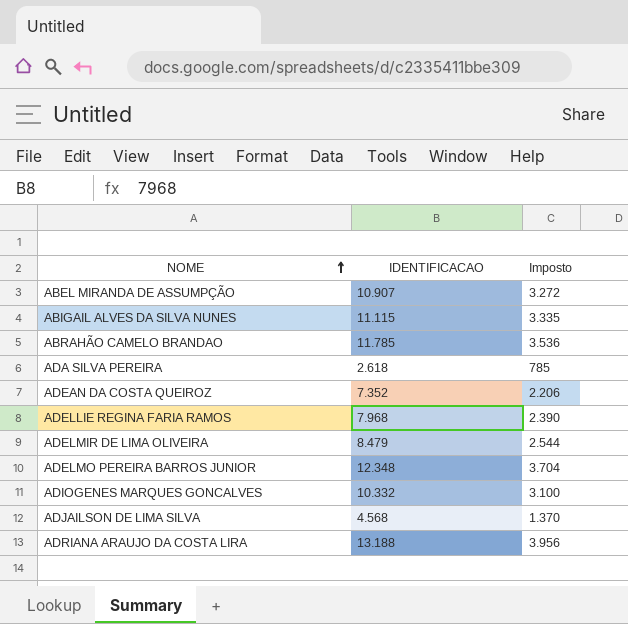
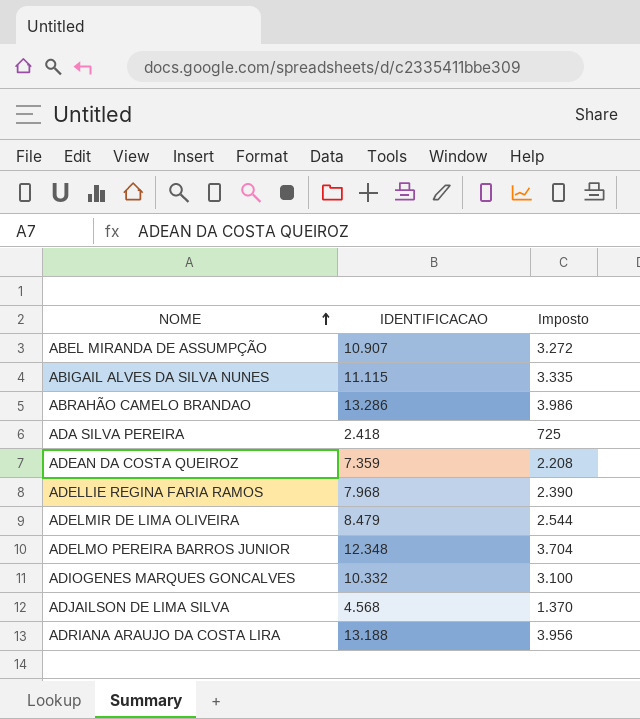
ABRAHÃO CAMELO BRANDAO | IDENTIFICACAO: 11.785 -> 13.286
ABRAHÃO CAMELO BRANDAO | Imposto: 3.536 -> 3.986
ADA SILVA PEREIRA | IDENTIFICACAO: 2.618 -> 2.418
ADA SILVA PEREIRA | Imposto: 785 -> 725
ADEAN DA COSTA QUEIROZ | IDENTIFICACAO: 7.352 -> 7.359
ADEAN DA COSTA QUEIROZ | Imposto: 2.206 -> 2.208

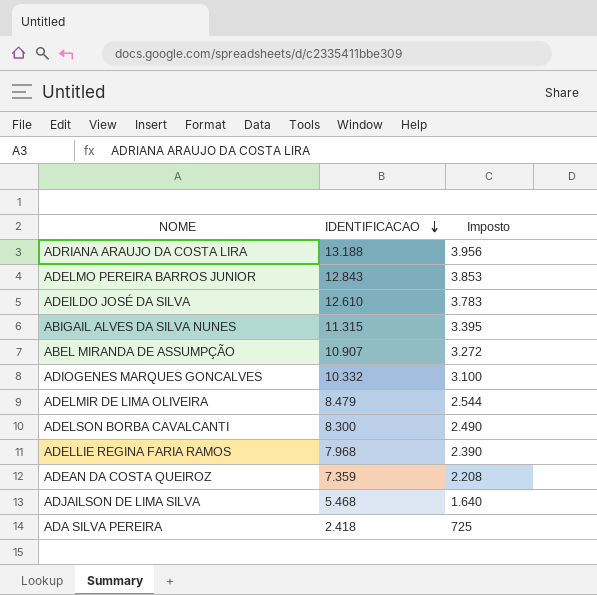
row order: NOME ascending -> IDENTIFICACAO descending
row ABRAHÃO CAMELO BRANDAO: 13.286 | 3.986 -> none
ADELMO PEREIRA BARROS JUNIOR | IDENTIFICACAO: 12.348 -> 12.843
ADELMO PEREIRA BARROS JUNIOR | Imposto: 3.704 -> 3.853
row ADEILDO JOSÉ DA SILVA: none -> 12.610 | 3.783
ABIGAIL ALVES DA SILVA NUNES | IDENTIFICACAO: 11.115 -> 11.315
ABIGAIL ALVES DA SILVA NUNES | Imposto: 3.335 -> 3.395
row ADELSON BORBA CAVALCANTI: none -> 8.300 | 2.490
ADJAILSON DE LIMA SILVA | IDENTIFICACAO: 4.568 -> 5.468
ADJAILSON DE LIMA SILVA | Imposto: 1.370 -> 1.640

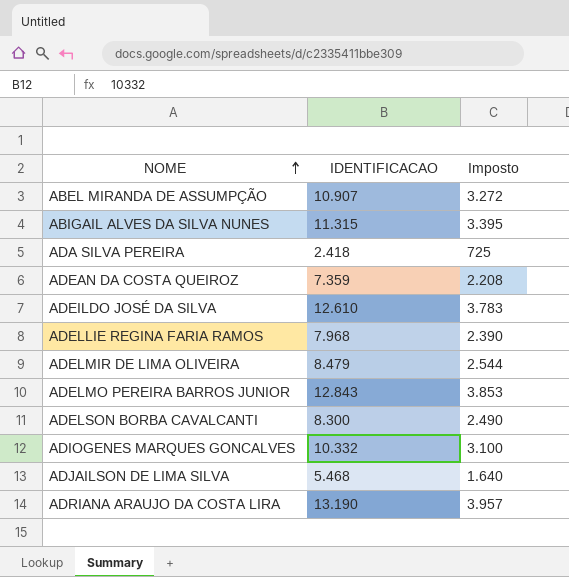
row order: IDENTIFICACAO descending -> NOME ascending
ADRIANA ARAUJO DA COSTA LIRA | IDENTIFICACAO: 13.188 -> 13.190
ADRIANA ARAUJO DA COSTA LIRA | Imposto: 3.956 -> 3.957

